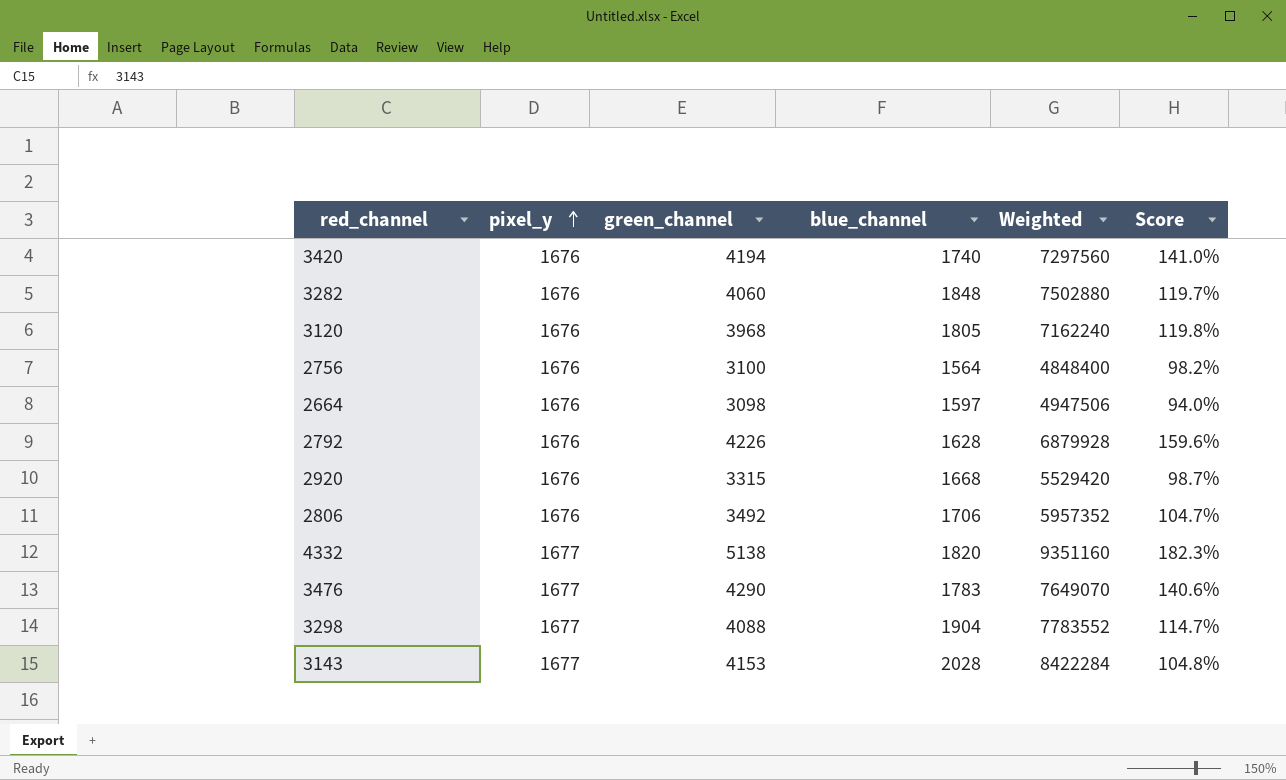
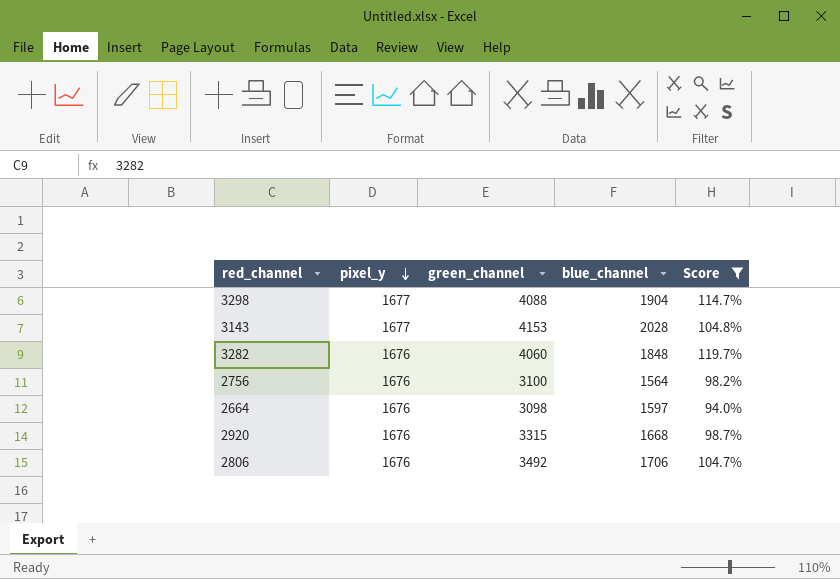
filter: none -> Score <= 119.7%
row order: pixel_y ascending -> pixel_y descending
column Weighted | formula: [green_channel] * [blue_channel] -> none

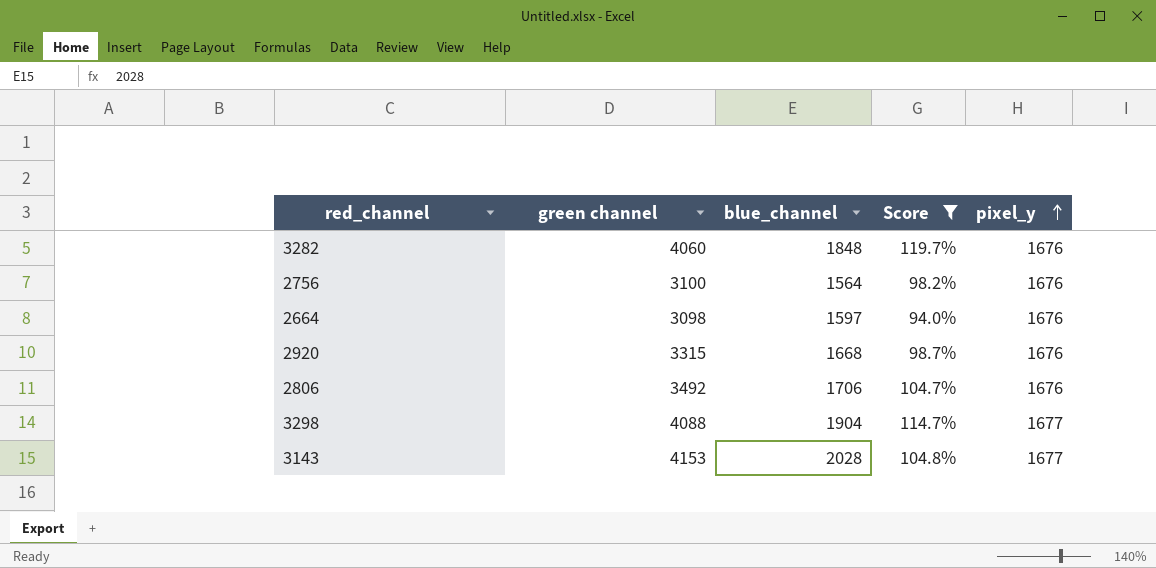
row order: pixel_y descending -> pixel_y ascending
column name: green_channel -> green channel
column pixel_y | position: 2 -> 5

